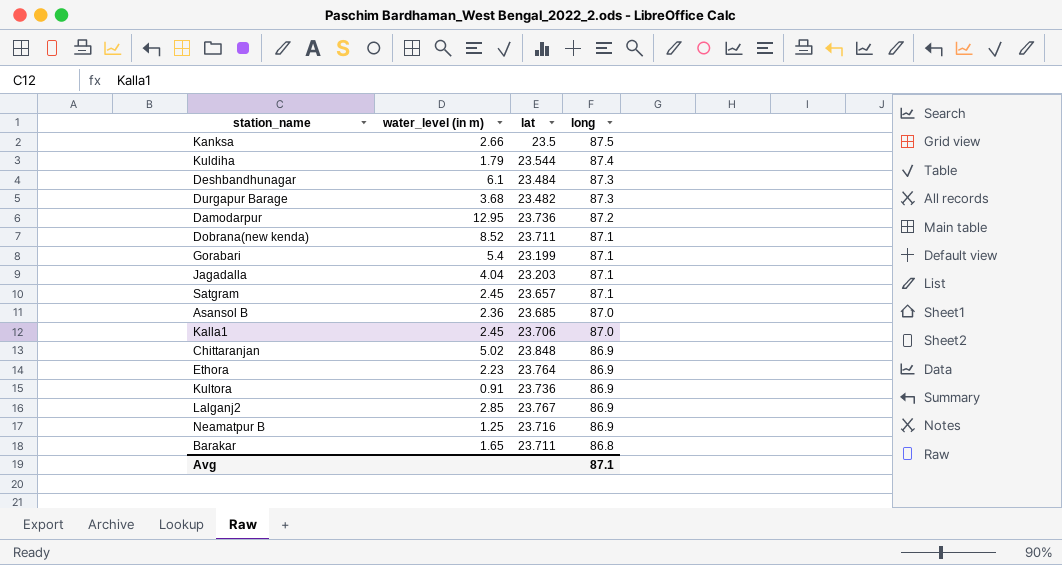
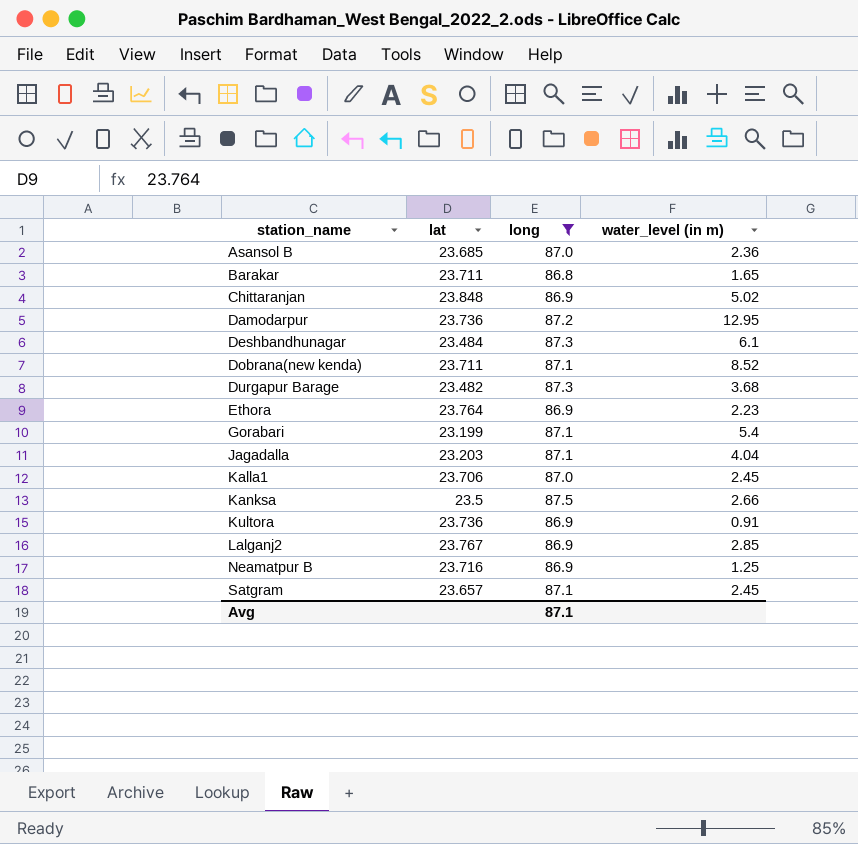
filter: none -> long != 87.4
row order: long descending -> station_name ascending
column water_level (in m) | position: 2 -> 4

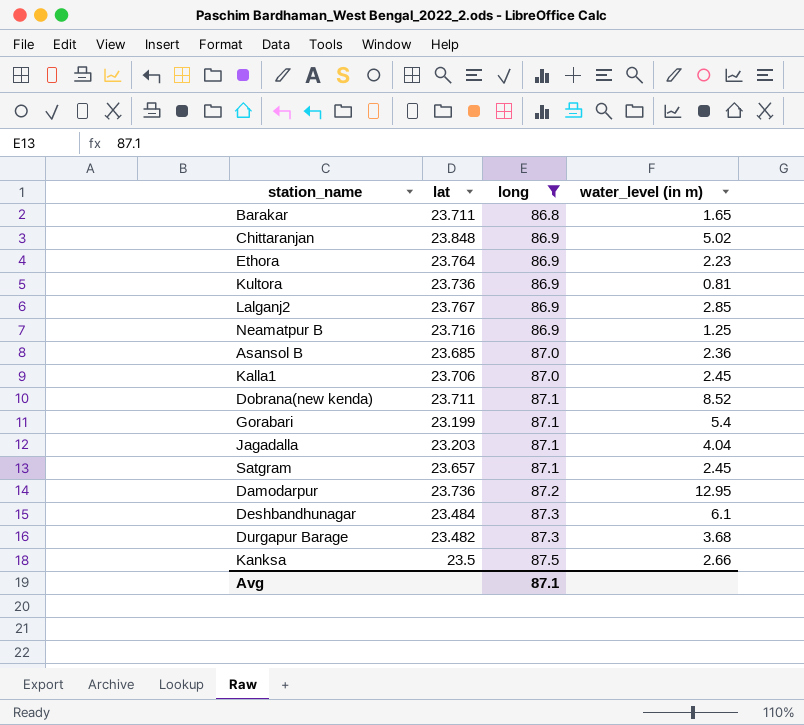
row order: station_name ascending -> long ascending
Kultora | water_level (in m): 0.91 -> 0.81

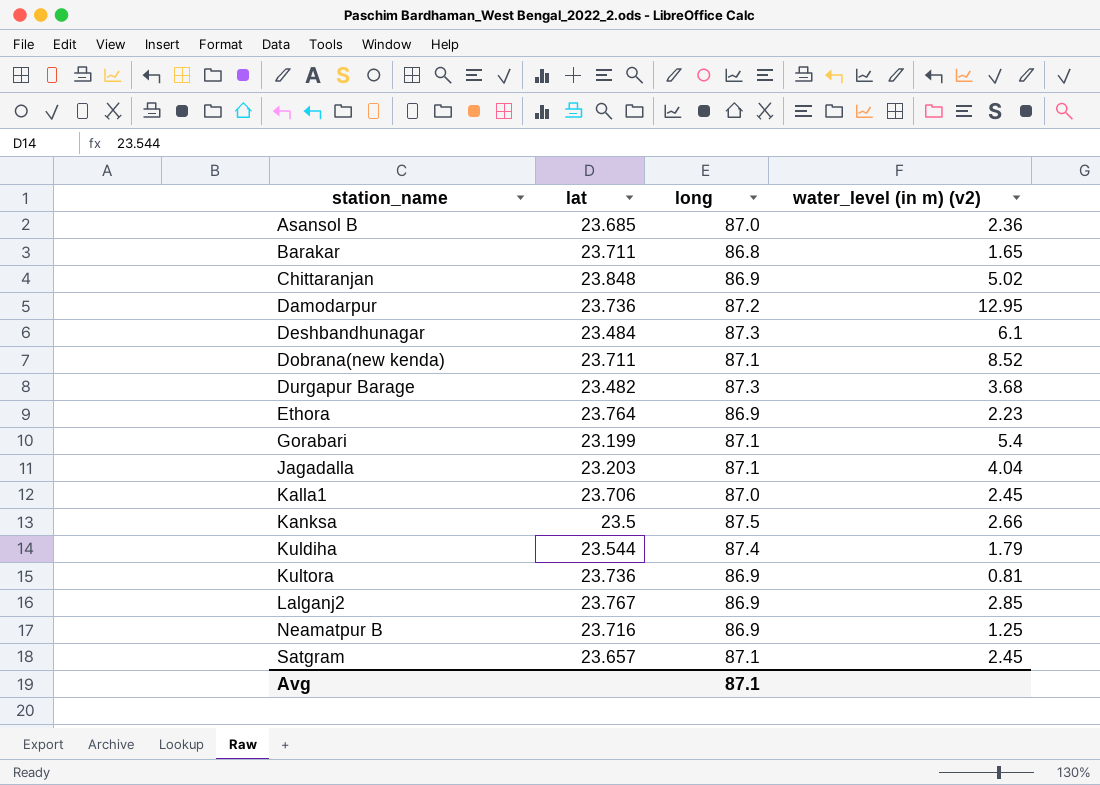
filter: long != 87.4 -> none
row order: long ascending -> station_name ascending
column name: water_level (in m) -> water_level (in m) (v2)

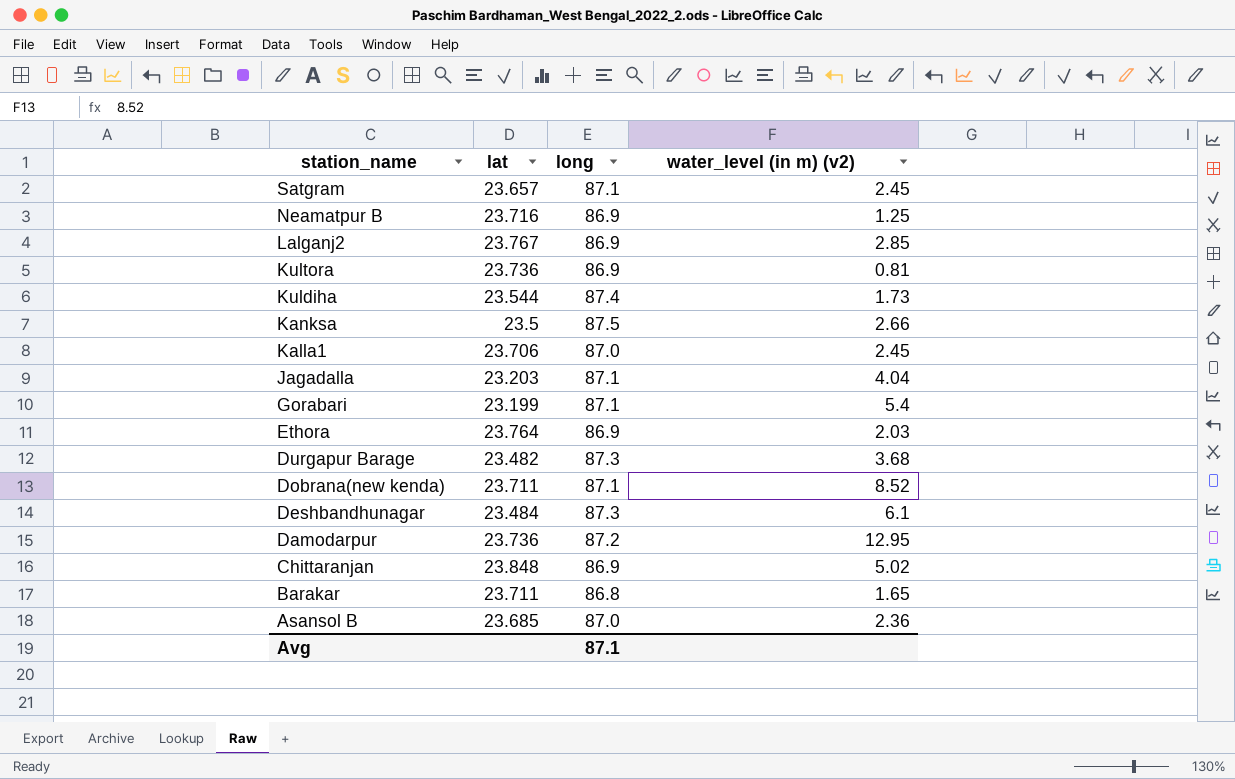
row order: station_name ascending -> station_name descending
Kuldiha | water_level (in m) (v2): 1.79 -> 1.73
Ethora | water_level (in m) (v2): 2.23 -> 2.03

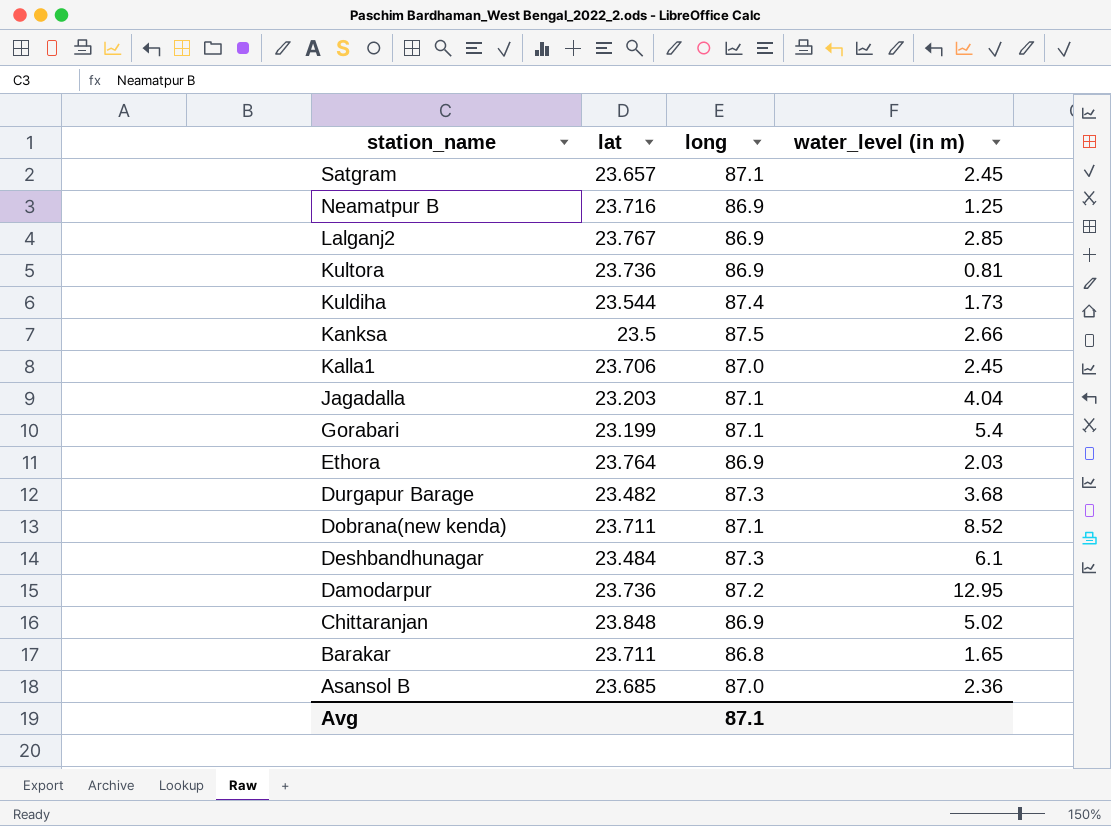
column name: water_level (in m) (v2) -> water_level (in m)

